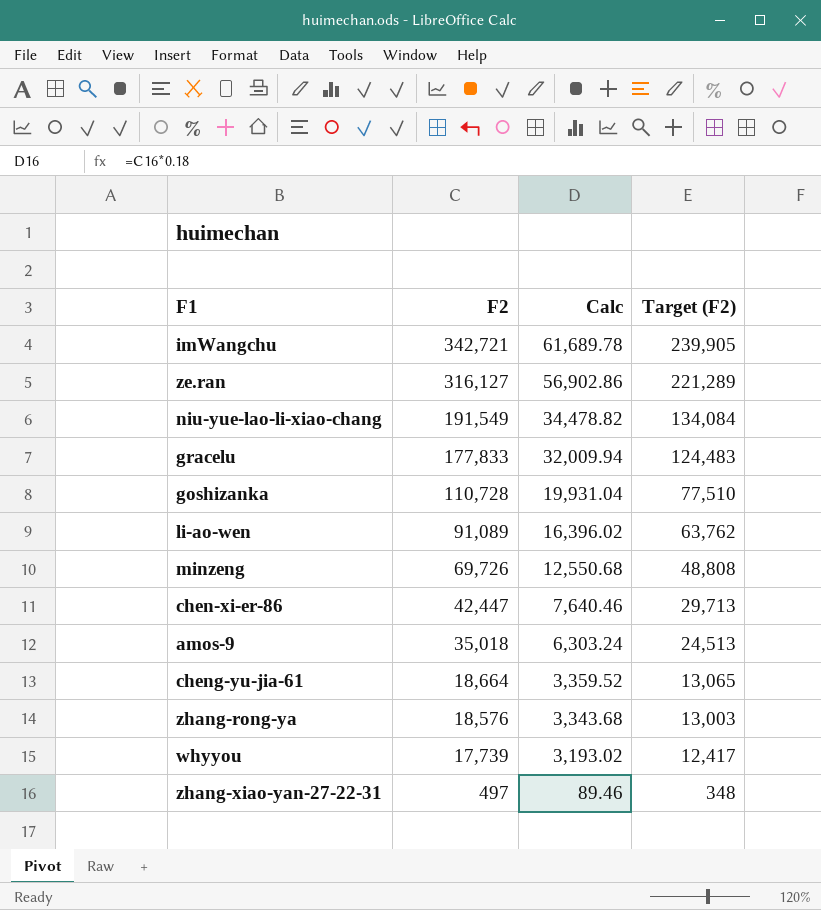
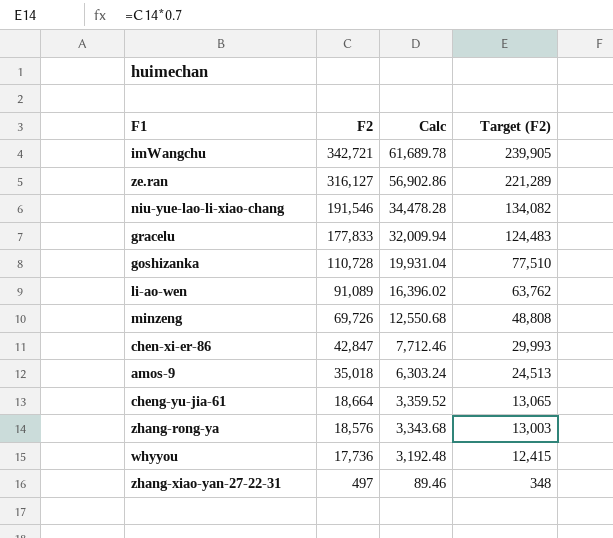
niu-yue-lao-li-xiao-chang | F2: 191,549 -> 191,546
niu-yue-lao-li-xiao-chang | Calc: 34,478.82 -> 34,478.28
niu-yue-lao-li-xiao-chang | Target (F2): 134,084 -> 134,082
chen-xi-er-86 | F2: 42,447 -> 42,847
chen-xi-er-86 | Calc: 7,640.46 -> 7,712.46
chen-xi-er-86 | Target (F2): 29,713 -> 29,993
whyyou | F2: 17,739 -> 17,736
whyyou | Calc: 3,193.02 -> 3,192.48
whyyou | Target (F2): 12,417 -> 12,415

